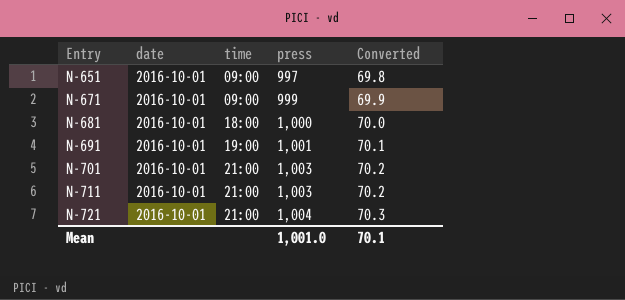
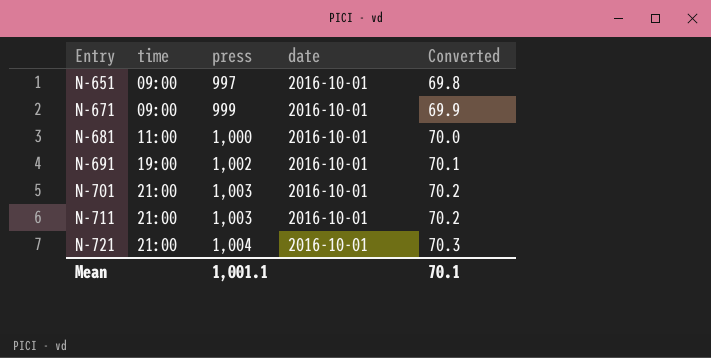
column date | position: 2 -> 4
N-681 | time: 18:00 -> 11:00
N-691 | press: 1,001 -> 1,002
Mean | press: 1,001.0 -> 1,001.1

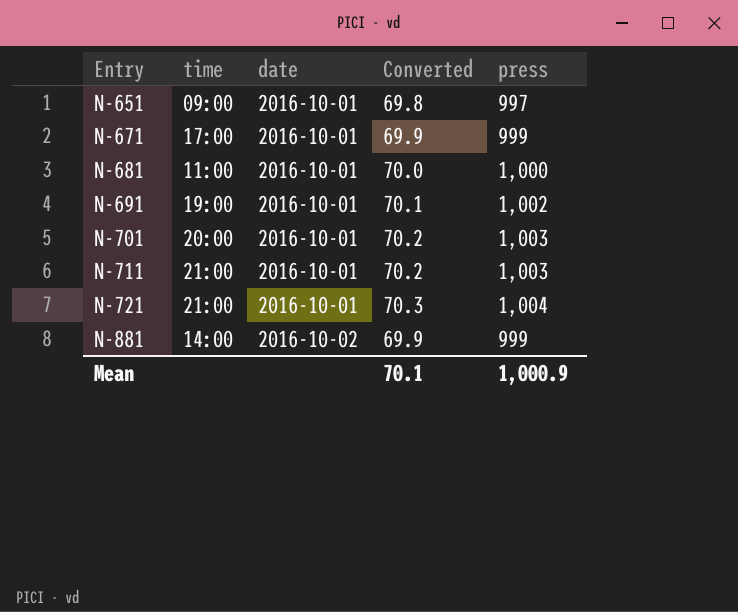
column press | position: 3 -> 5
N-671 | time: 09:00 -> 17:00
N-701 | time: 21:00 -> 20:00
row N-881: none -> 14:00 | 2016-10-02 | 69.9 | 999
Mean | press: 1,001.1 -> 1,000.9

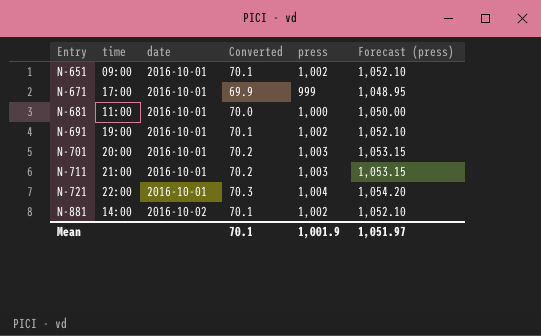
column Forecast (press) | formula: none -> [press] * 1.05
N-651 | Converted: 69.8 -> 70.1
N-651 | press: 997 -> 1,002
N-721 | time: 21:00 -> 22:00
N-881 | Converted: 69.9 -> 70.1
N-881 | press: 999 -> 1,002
Mean | press: 1,000.9 -> 1,001.9

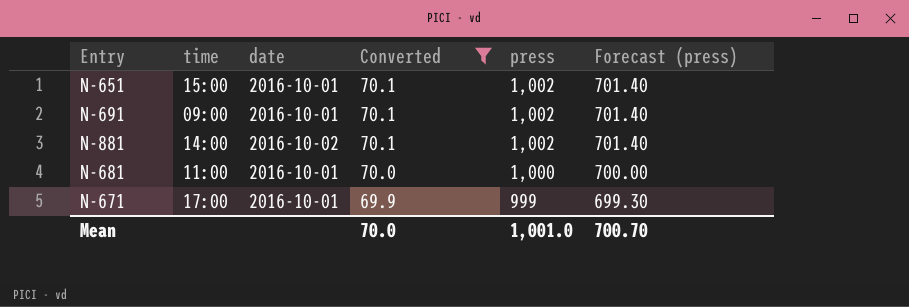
filter: none -> Converted <= 70.1
row order: Entry ascending -> Converted descending
column Forecast (press) | formula: [press] * 1.05 -> [press] * 0.7
N-651 | time: 09:00 -> 15:00
N-691 | time: 19:00 -> 09:00
Mean | Converted: 70.1 -> 70.0
Mean | press: 1,001.9 -> 1,001.0
Mean | Forecast (press): 1,051.97 -> 700.70

